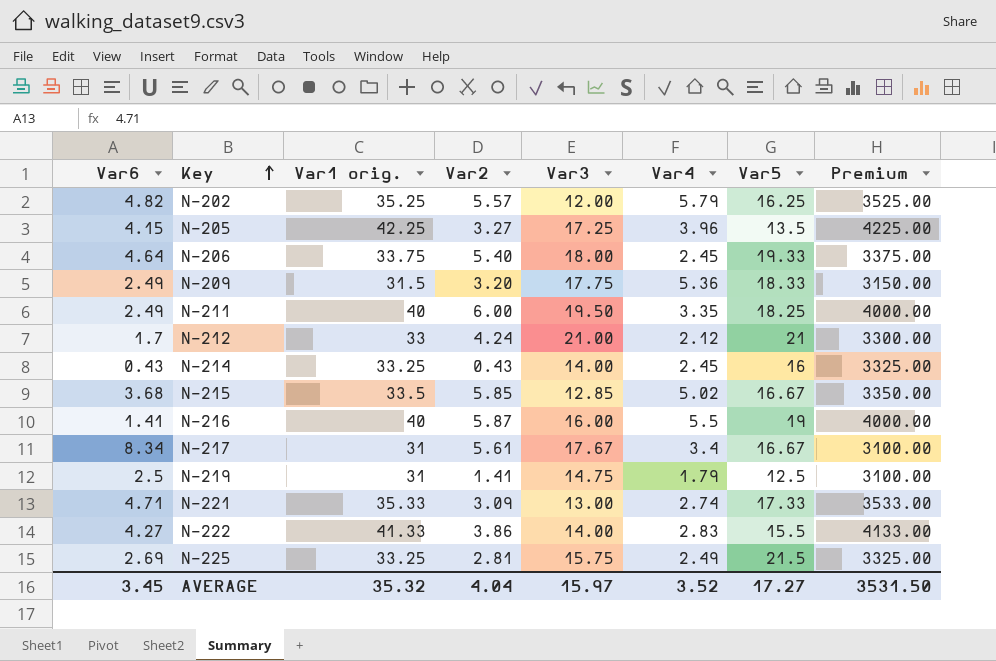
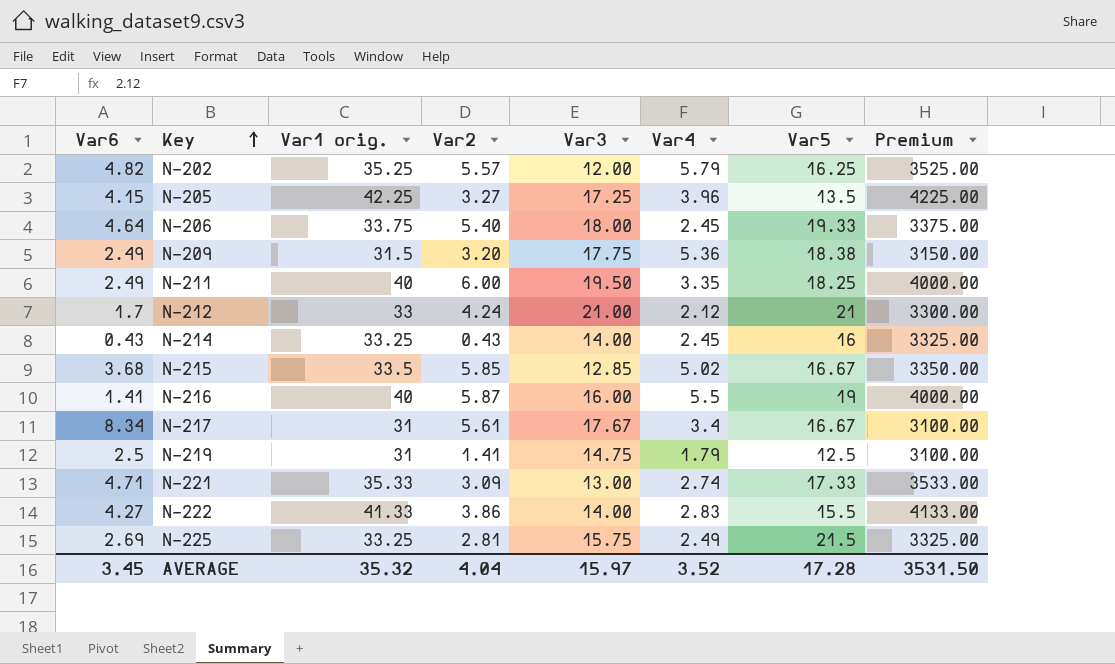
N-209 | Var5: 18.33 -> 18.38
AVERAGE | Var5: 17.27 -> 17.28

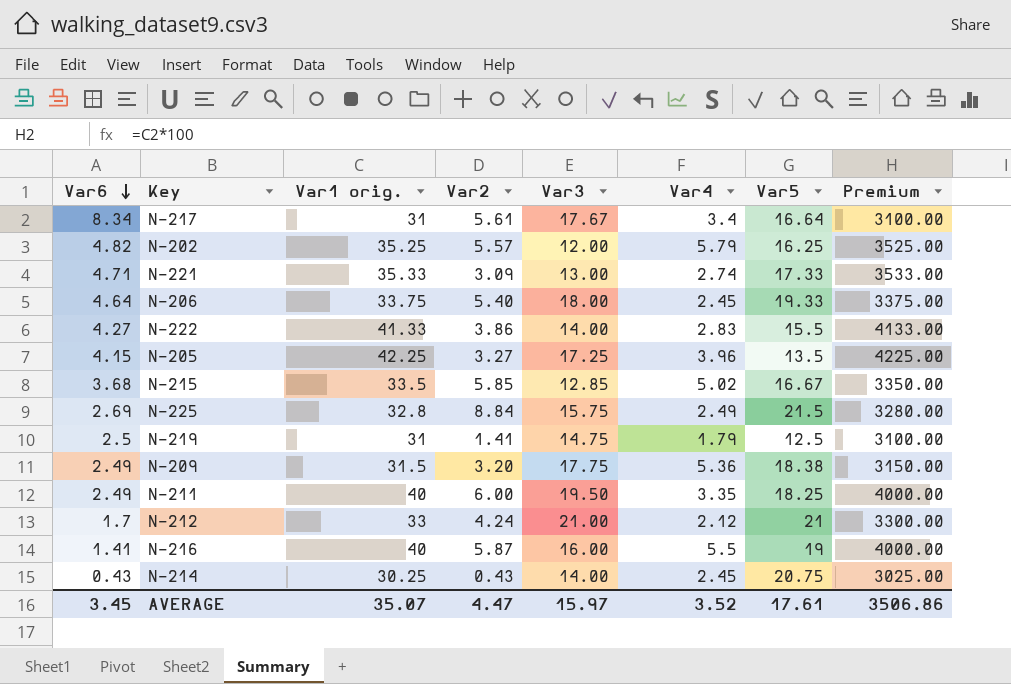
row order: Key ascending -> Var6 descending
N-217 | Var5: 16.67 -> 16.64
N-225 | Var1 orig.: 33.25 -> 32.8
N-225 | Var2: 2.81 -> 8.84
N-225 | Premium: 3325.00 -> 3280.00
N-214 | Var1 orig.: 33.25 -> 30.25
N-214 | Var5: 16 -> 20.75
N-214 | Premium: 3325.00 -> 3025.00
AVERAGE | Var1 orig.: 35.32 -> 35.07
AVERAGE | Var2: 4.04 -> 4.47
AVERAGE | Var5: 17.28 -> 17.61
AVERAGE | Premium: 3531.50 -> 3506.86

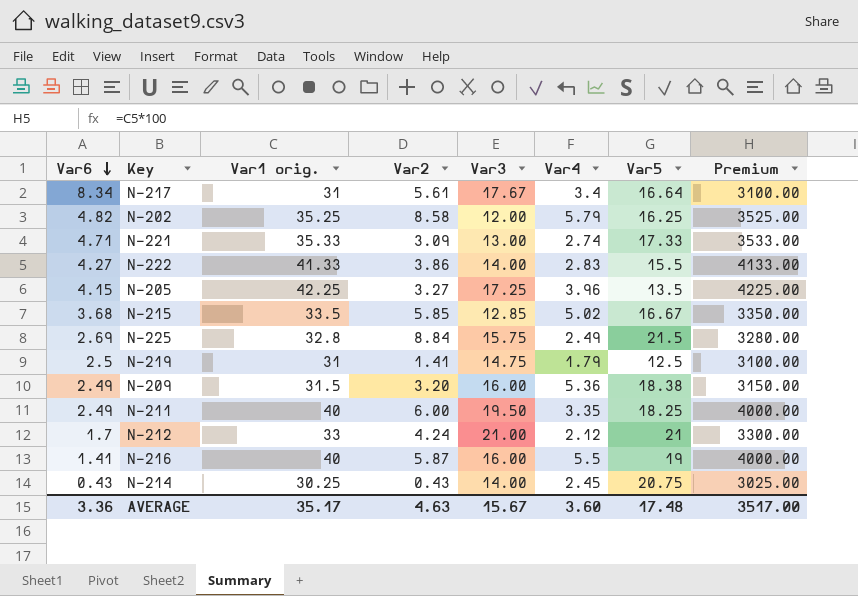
row N-206: 4.64 | 33.75 | 5.40 | 18.00 | 2.45 | 19.33 | 3375.00 -> none
N-202 | Var2: 5.57 -> 8.58
N-209 | Var3: 17.75 -> 16.00
AVERAGE | Var6: 3.45 -> 3.36
AVERAGE | Var1 orig.: 35.07 -> 35.17
AVERAGE | Var2: 4.47 -> 4.63
AVERAGE | Var3: 15.97 -> 15.67
AVERAGE | Var4: 3.52 -> 3.60
AVERAGE | Var5: 17.61 -> 17.48
AVERAGE | Premium: 3506.86 -> 3517.00

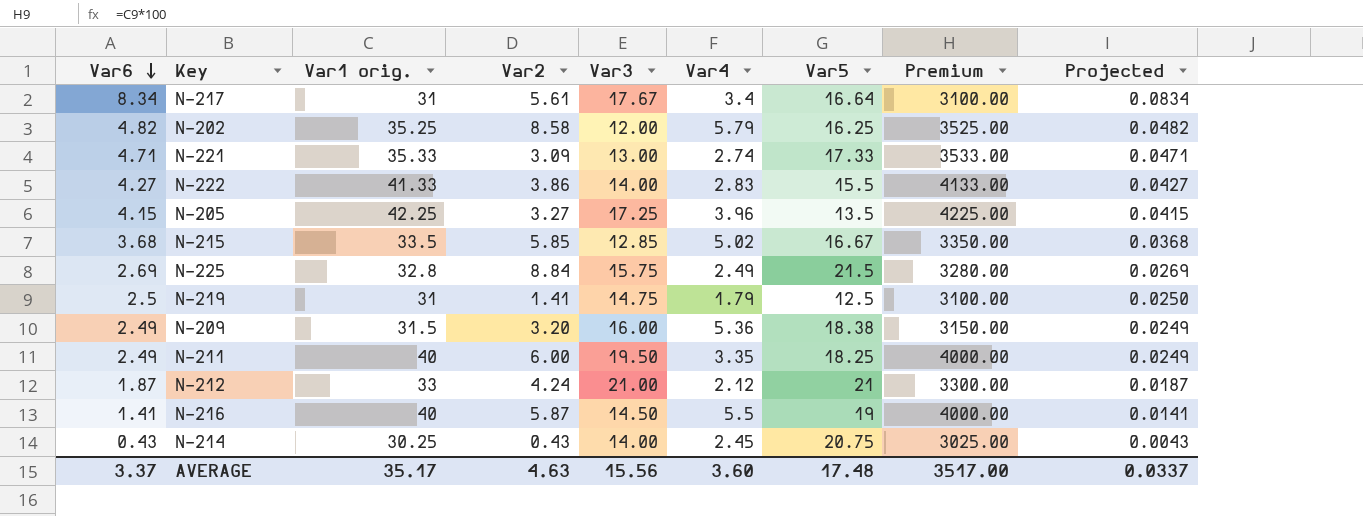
column Projected | formula: none -> [Var6] * 0.01
N-212 | Var6: 1.7 -> 1.87
N-216 | Var3: 16.00 -> 14.50
AVERAGE | Var6: 3.36 -> 3.37
AVERAGE | Var3: 15.67 -> 15.56

